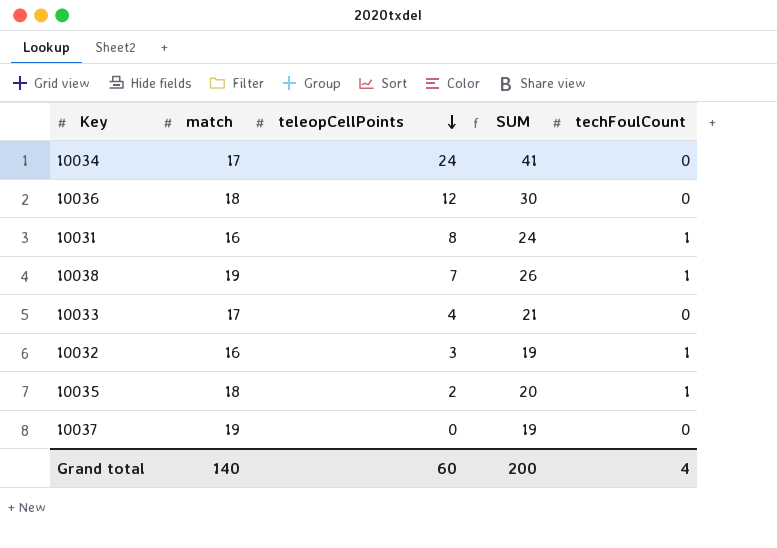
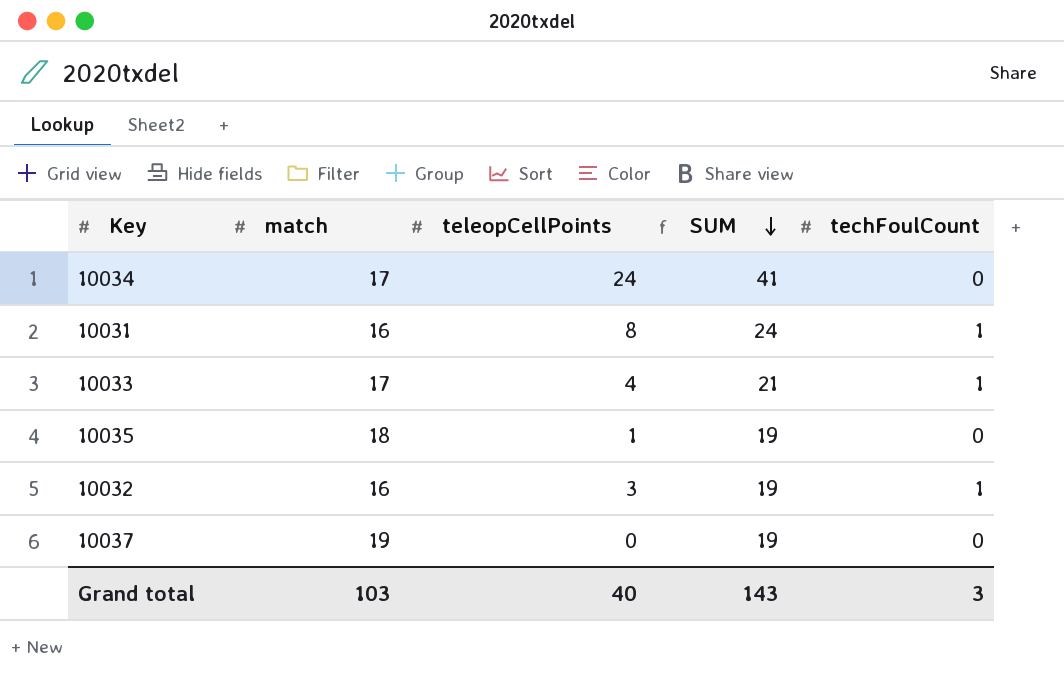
row order: teleopCellPoints descending -> SUM descending
row 10036: 18 | 12 | 30 | 0 -> none
row 10038: 19 | 7 | 26 | 1 -> none
10033 | techFoulCount: 0 -> 1
10035 | teleopCellPoints: 2 -> 1
10035 | SUM: 20 -> 19
10035 | techFoulCount: 1 -> 0
Grand total | match: 140 -> 103
Grand total | teleopCellPoints: 60 -> 40
Grand total | SUM: 200 -> 143
Grand total | techFoulCount: 4 -> 3

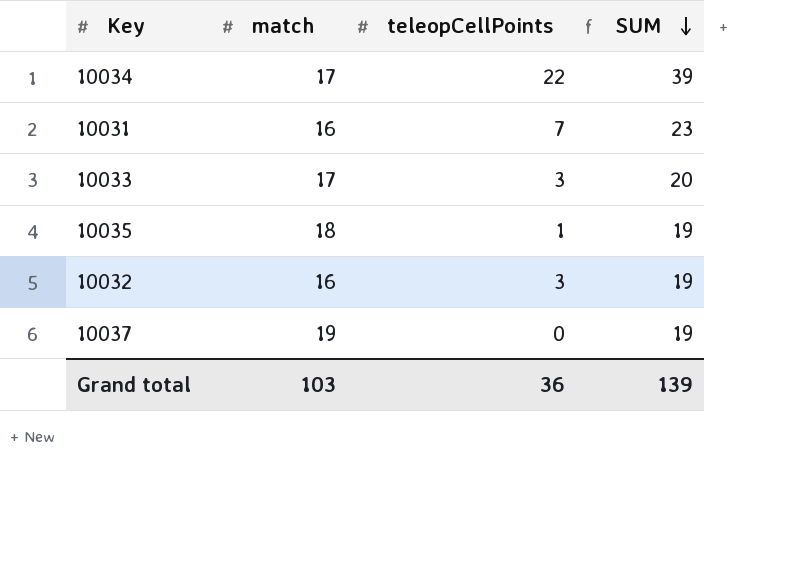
column techFoulCount | position: 5 -> none
10034 | teleopCellPoints: 24 -> 22
10034 | SUM: 41 -> 39
10031 | teleopCellPoints: 8 -> 7
10031 | SUM: 24 -> 23
10033 | teleopCellPoints: 4 -> 3
10033 | SUM: 21 -> 20
Grand total | teleopCellPoints: 40 -> 36
Grand total | SUM: 143 -> 139

